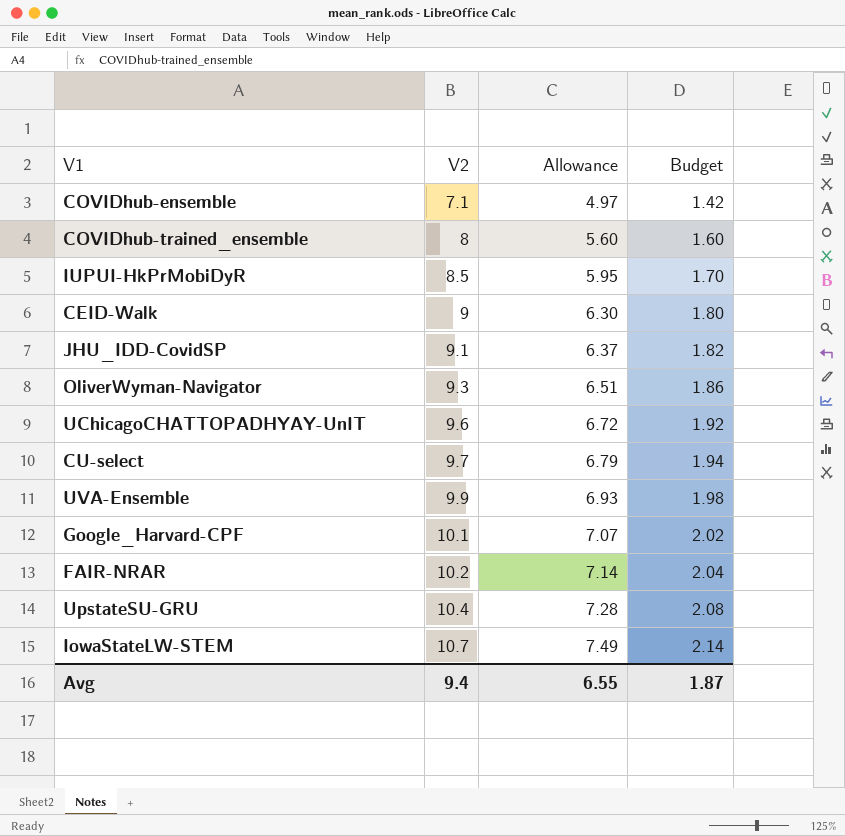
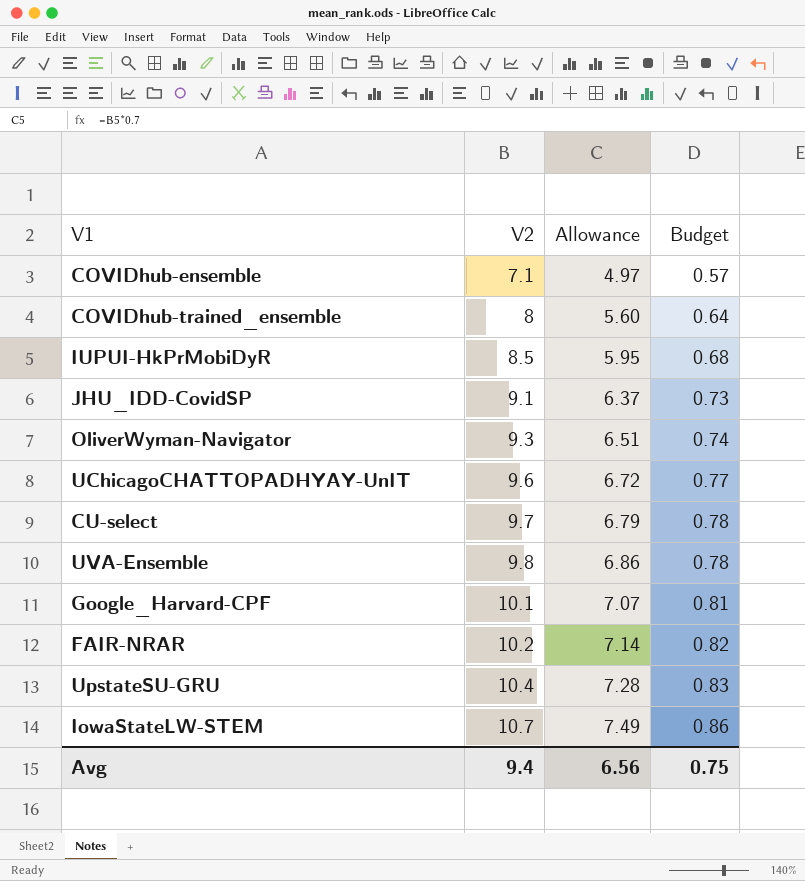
column Budget | formula: [V2] * 0.2 -> [V2] * 0.08
row CEID-Walk: 9 | 6.30 | 1.80 -> none
UVA-Ensemble | V2: 9.9 -> 9.8
UVA-Ensemble | Allowance: 6.93 -> 6.86
Avg | Allowance: 6.55 -> 6.56
Avg | Budget: 1.87 -> 0.75

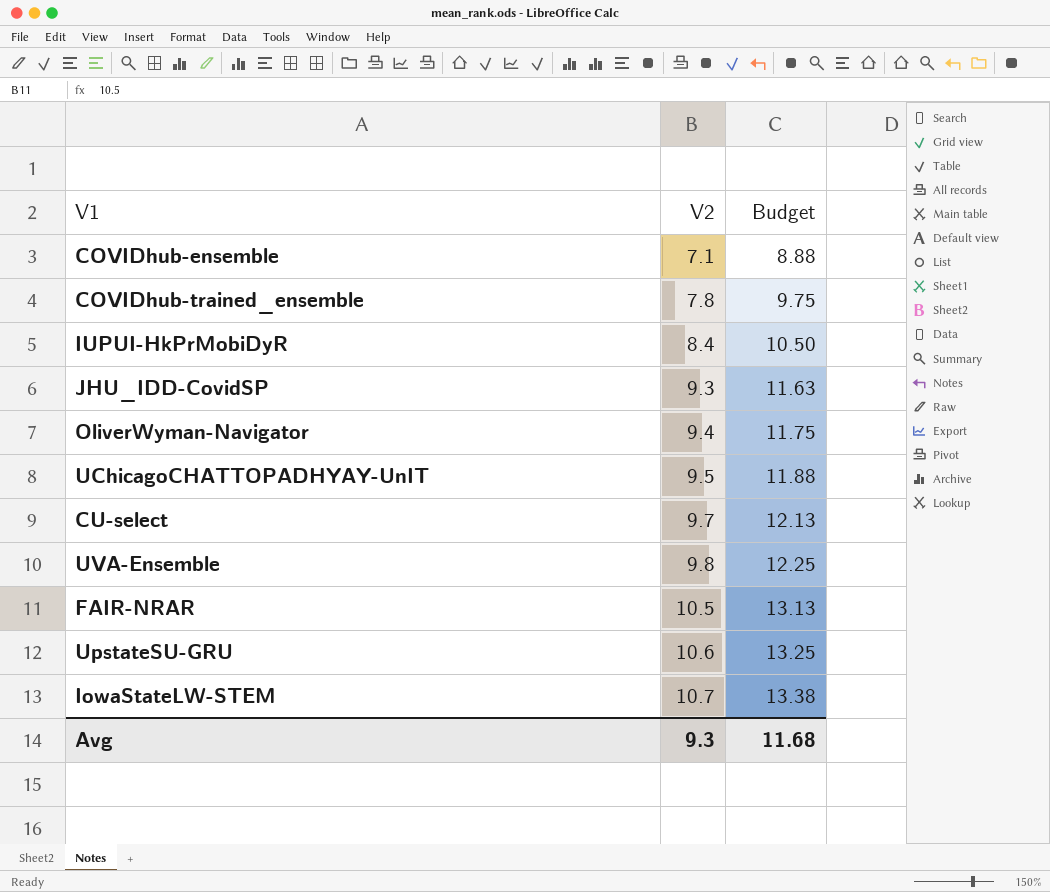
column Allowance | formula: [V2] * 0.7 -> none
column Budget | formula: [V2] * 0.08 -> [V2] * 1.25
row Google_Harvard-CPF: 10.1 | 7.07 | 0.81 -> none
COVIDhub-trained_ensemble | V2: 8 -> 7.8
IUPUI-HkPrMobiDyR | V2: 8.5 -> 8.4
JHU_IDD-CovidSP | V2: 9.1 -> 9.3
OliverWyman-Navigator | V2: 9.3 -> 9.4
UChicagoCHATTOPADHYAY-UnIT | V2: 9.6 -> 9.5
FAIR-NRAR | V2: 10.2 -> 10.5
UpstateSU-GRU | V2: 10.4 -> 10.6
Avg | V2: 9.4 -> 9.3
Avg | Budget: 0.75 -> 11.68

